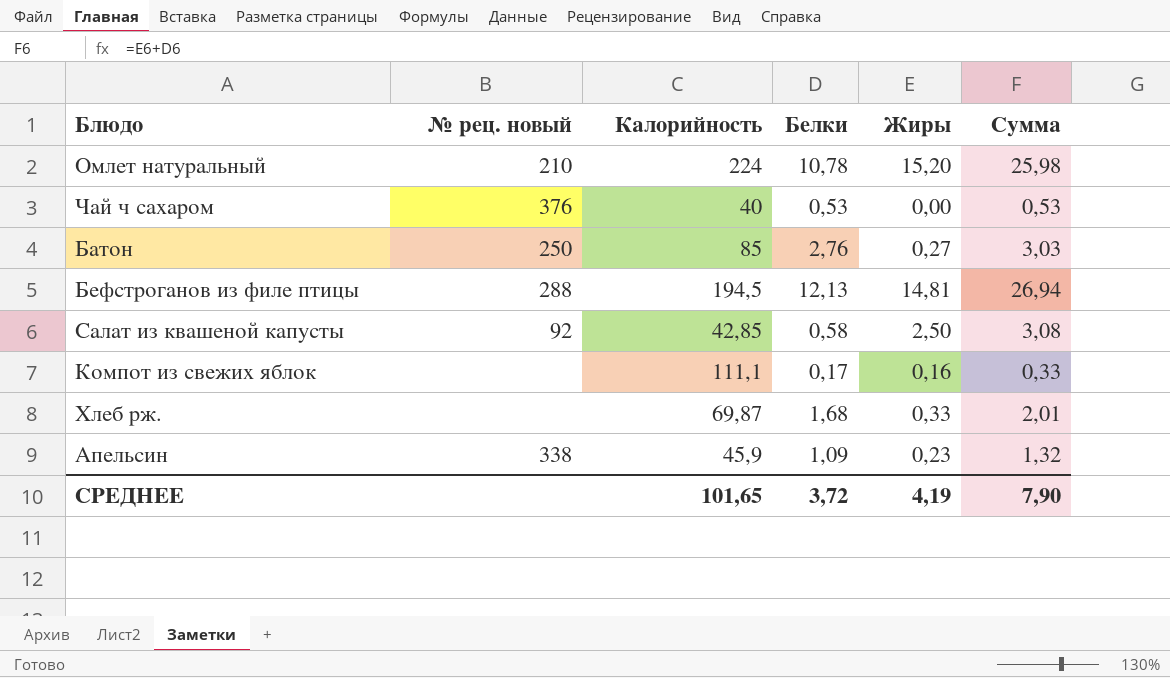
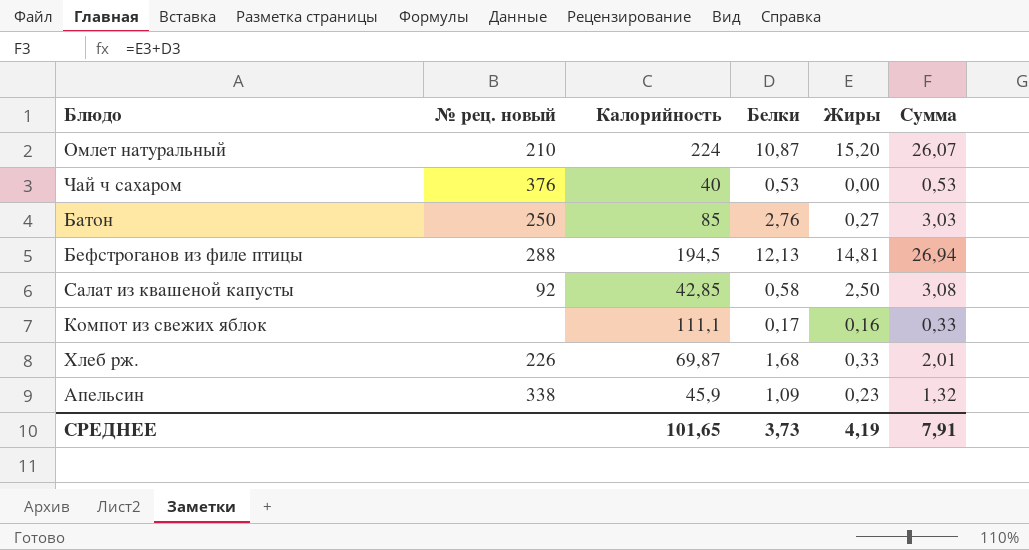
Омлет натуральный | Белки: 10,78 -> 10,87
Омлет натуральный | Сумма: 25,98 -> 26,07
Хлеб рж. | № рец. новый: none -> 226
СРЕДНЕЕ | Белки: 3,72 -> 3,73
СРЕДНЕЕ | Сумма: 7,90 -> 7,91

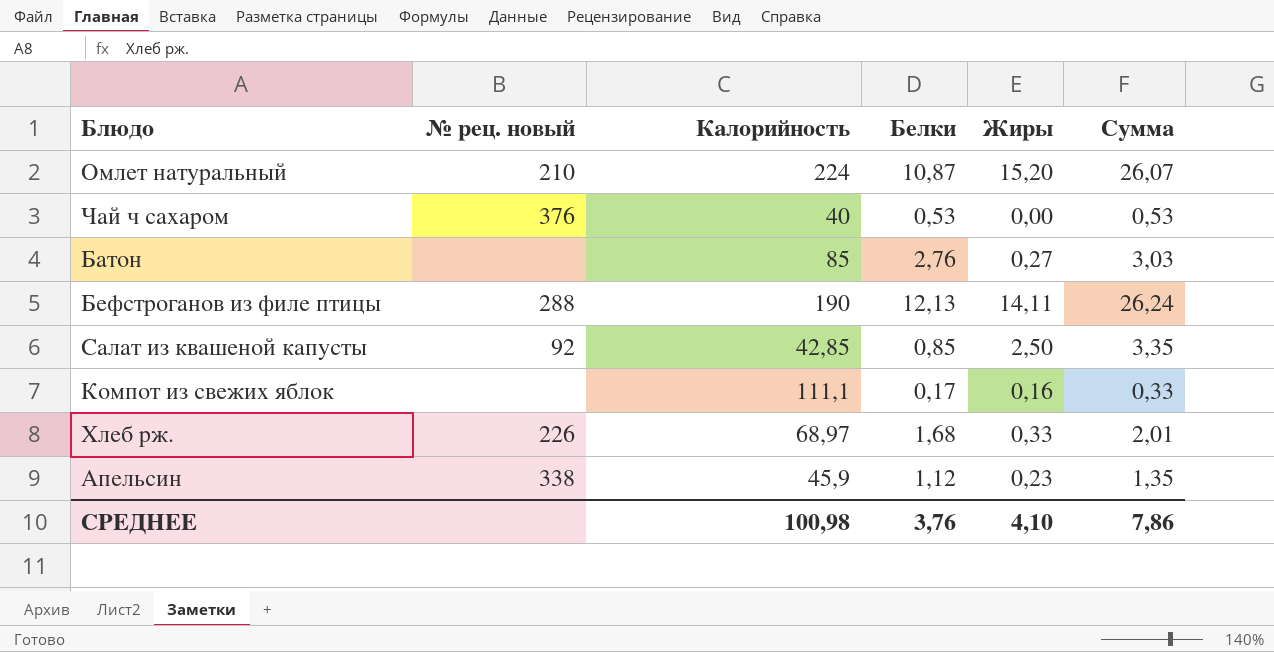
Батон | № рец. новый: 250 -> none
Бефстроганов из филе птицы | Калорийность: 194,5 -> 190
Бефстроганов из филе птицы | Жиры: 14,81 -> 14,11
Бефстроганов из филе птицы | Сумма: 26,94 -> 26,24
Салат из квашеной капусты | Белки: 0,58 -> 0,85
Салат из квашеной капусты | Сумма: 3,08 -> 3,35
Хлеб рж. | Калорийность: 69,87 -> 68,97
Апельсин | Белки: 1,09 -> 1,12
Апельсин | Сумма: 1,32 -> 1,35
СРЕДНЕЕ | Калорийность: 101,65 -> 100,98
СРЕДНЕЕ | Белки: 3,73 -> 3,76
СРЕДНЕЕ | Жиры: 4,19 -> 4,10
СРЕДНЕЕ | Сумма: 7,91 -> 7,86

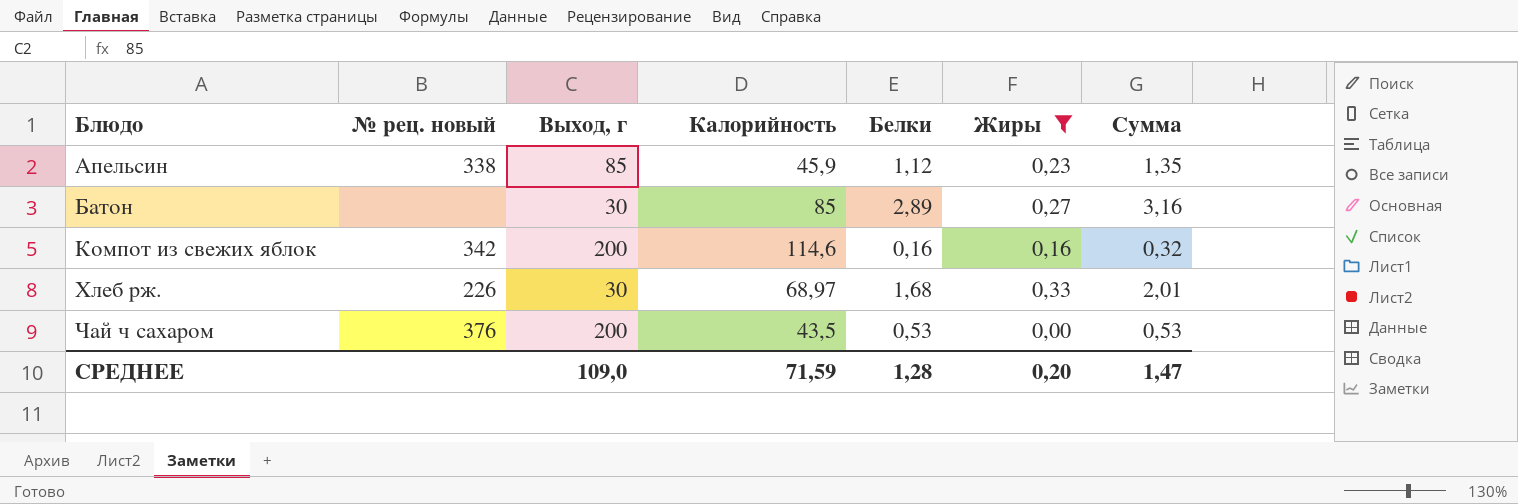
filter: none -> Жиры <= 0,33
row order: none -> Блюдо ascending
column Выход, г | position: none -> 3
Батон | Белки: 2,76 -> 2,89
Батон | Сумма: 3,03 -> 3,16
Компот из свежих яблок | № рец. новый: none -> 342
Компот из свежих яблок | Калорийность: 111,1 -> 114,6
Компот из свежих яблок | Белки: 0,17 -> 0,16
Компот из свежих яблок | Сумма: 0,33 -> 0,32
Чай ч сахаром | Калорийность: 40 -> 43,5
СРЕДНЕЕ | Калорийность: 100,98 -> 71,59
СРЕДНЕЕ | Белки: 3,76 -> 1,28
СРЕДНЕЕ | Жиры: 4,10 -> 0,20
СРЕДНЕЕ | Сумма: 7,86 -> 1,47

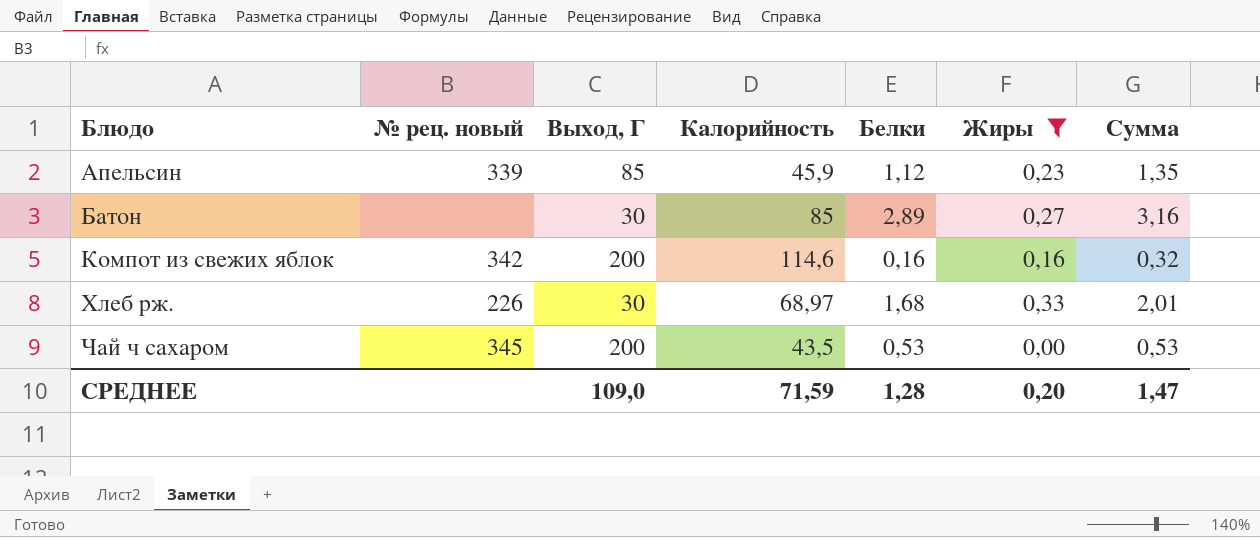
column name: Выход, г -> Выход, Г
Апельсин | № рец. новый: 338 -> 339
Чай ч сахаром | № рец. новый: 376 -> 345

